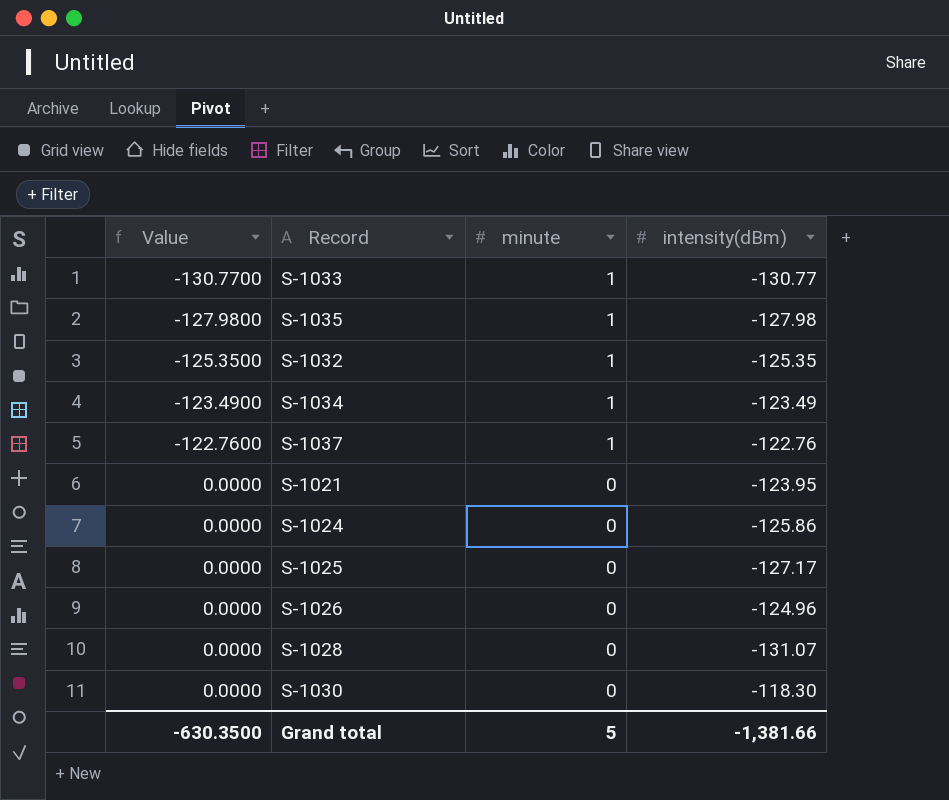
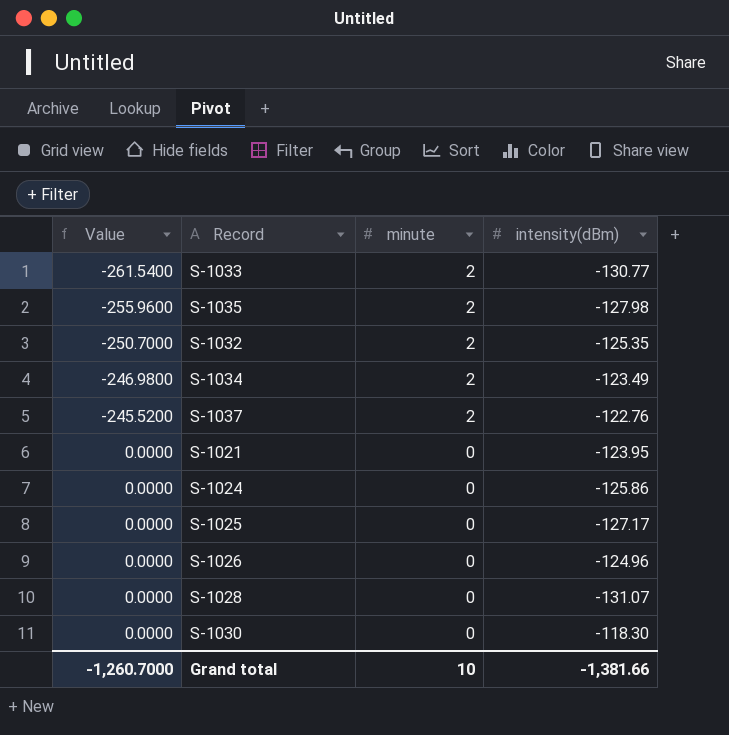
S-1033 | Value: -130.7700 -> -261.5400
S-1033 | minute: 1 -> 2
S-1035 | Value: -127.9800 -> -255.9600
S-1035 | minute: 1 -> 2
S-1032 | Value: -125.3500 -> -250.7000
S-1032 | minute: 1 -> 2
S-1034 | Value: -123.4900 -> -246.9800
S-1034 | minute: 1 -> 2
S-1037 | Value: -122.7600 -> -245.5200
S-1037 | minute: 1 -> 2
Grand total | Value: -630.3500 -> -1,260.7000
Grand total | minute: 5 -> 10

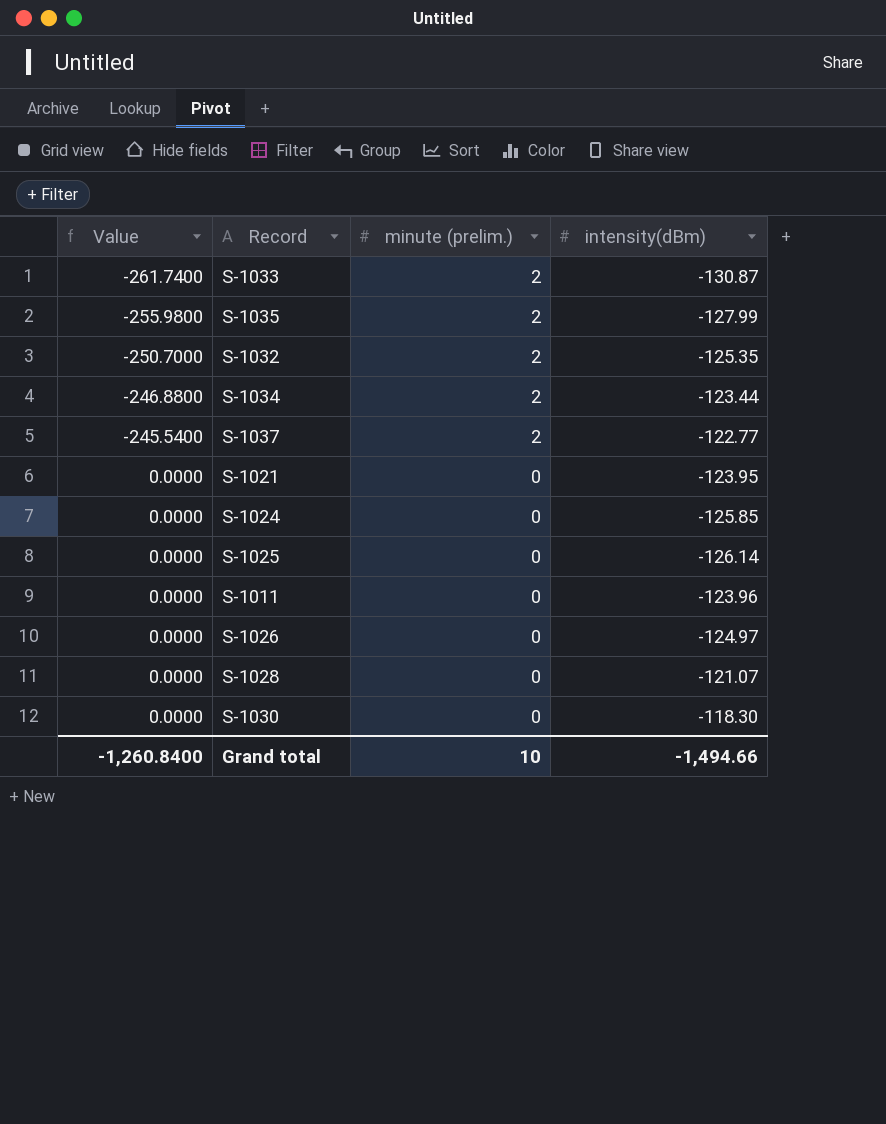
column name: minute -> minute (prelim.)
S-1033 | Value: -261.5400 -> -261.7400
S-1033 | intensity(dBm): -130.77 -> -130.87
S-1035 | Value: -255.9600 -> -255.9800
S-1035 | intensity(dBm): -127.98 -> -127.99
S-1034 | Value: -246.9800 -> -246.8800
S-1034 | intensity(dBm): -123.49 -> -123.44
S-1037 | Value: -245.5200 -> -245.5400
S-1037 | intensity(dBm): -122.76 -> -122.77
S-1024 | intensity(dBm): -125.86 -> -125.85
S-1025 | intensity(dBm): -127.17 -> -126.14
row S-1011: none -> 0.0000 | 0 | -123.96
S-1026 | intensity(dBm): -124.96 -> -124.97
S-1028 | intensity(dBm): -131.07 -> -121.07
Grand total | Value: -1,260.7000 -> -1,260.8400
Grand total | intensity(dBm): -1,381.66 -> -1,494.66

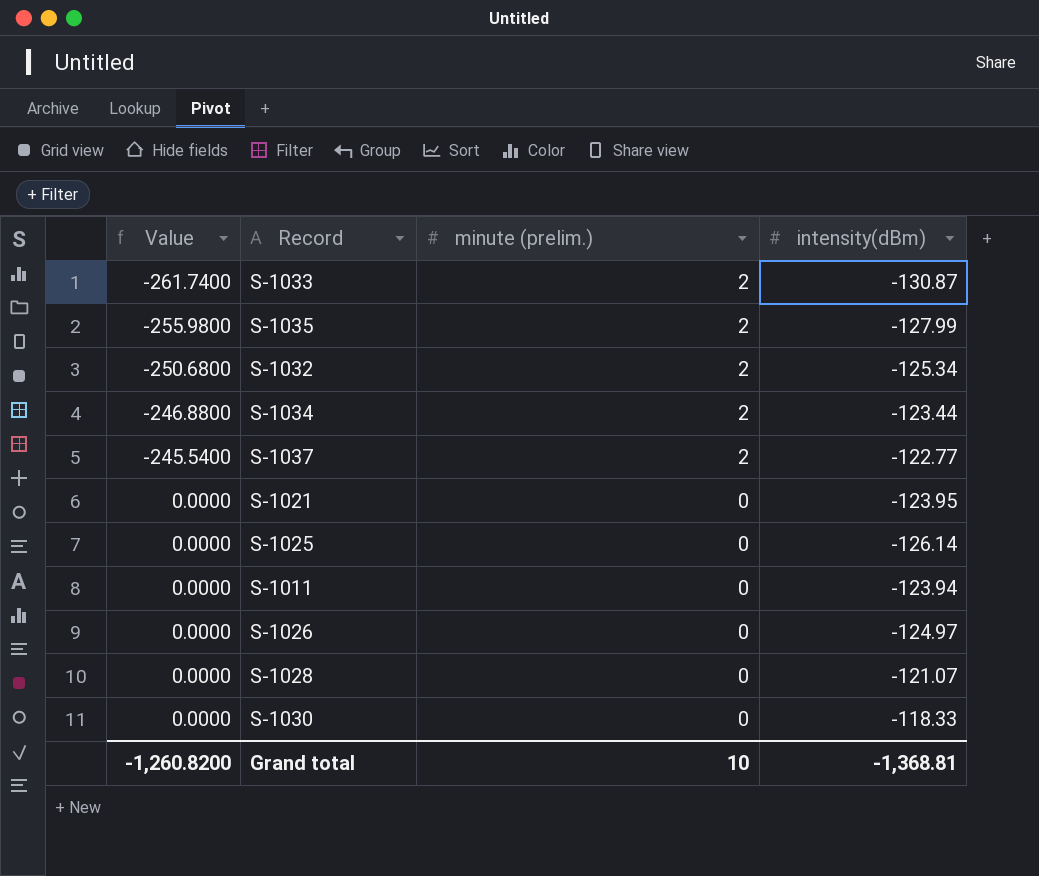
row S-1024: 0.0000 | 0 | -125.85 -> none
S-1032 | Value: -250.7000 -> -250.6800
S-1032 | intensity(dBm): -125.35 -> -125.34
S-1011 | intensity(dBm): -123.96 -> -123.94
S-1030 | intensity(dBm): -118.30 -> -118.33
Grand total | Value: -1,260.8400 -> -1,260.8200
Grand total | intensity(dBm): -1,494.66 -> -1,368.81

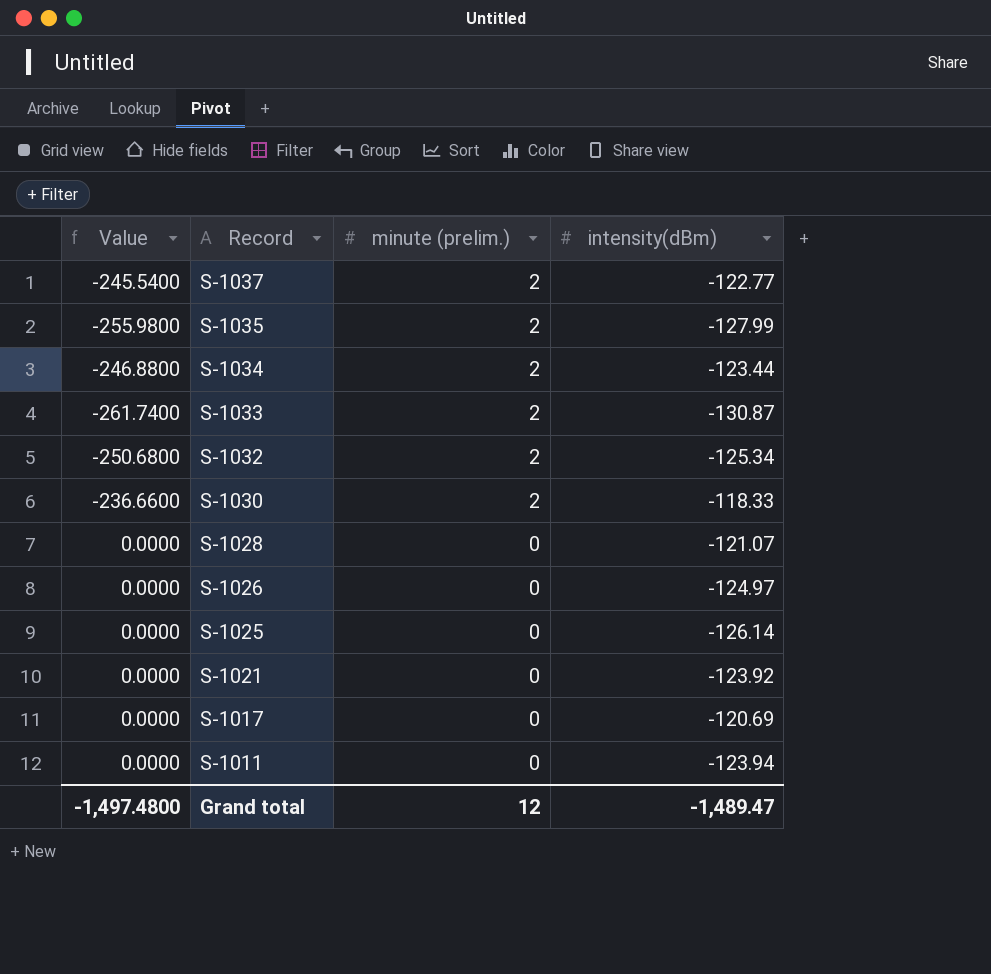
row order: Value ascending -> Record descending
S-1030 | Value: 0.0000 -> -236.6600
S-1030 | minute (prelim.): 0 -> 2
S-1021 | intensity(dBm): -123.95 -> -123.92
row S-1017: none -> 0.0000 | 0 | -120.69
Grand total | Value: -1,260.8200 -> -1,497.4800
Grand total | minute (prelim.): 10 -> 12
Grand total | intensity(dBm): -1,368.81 -> -1,489.47

